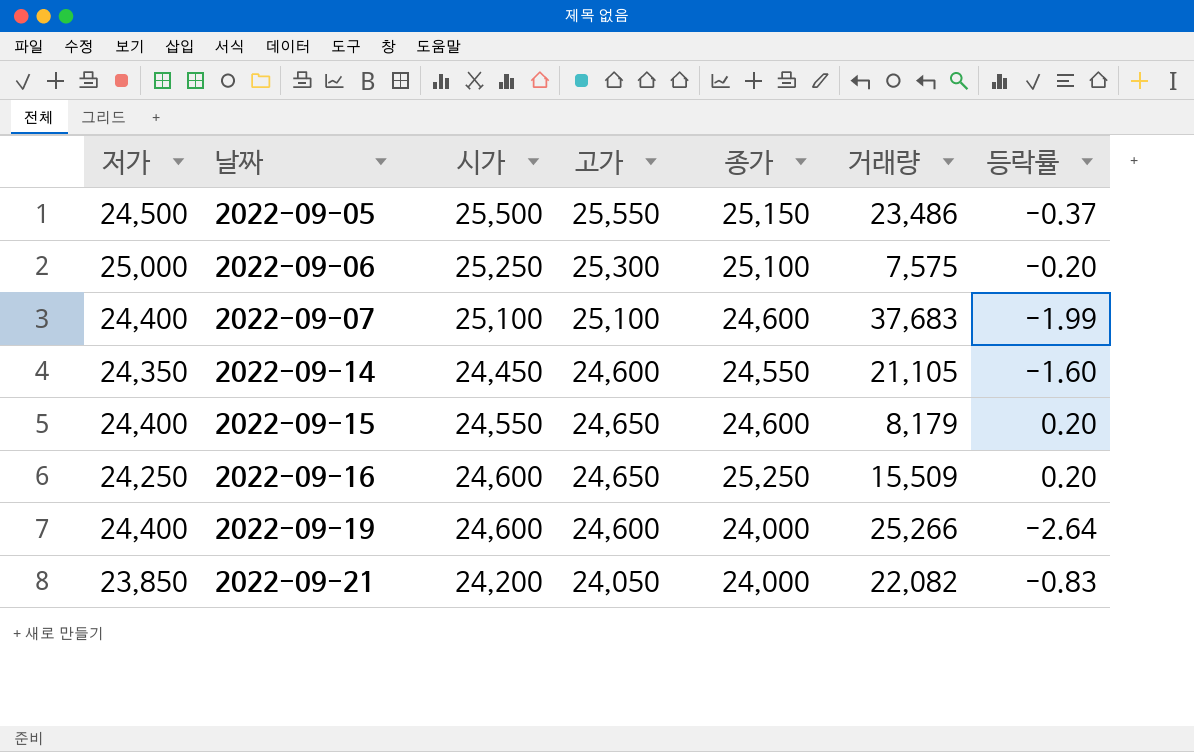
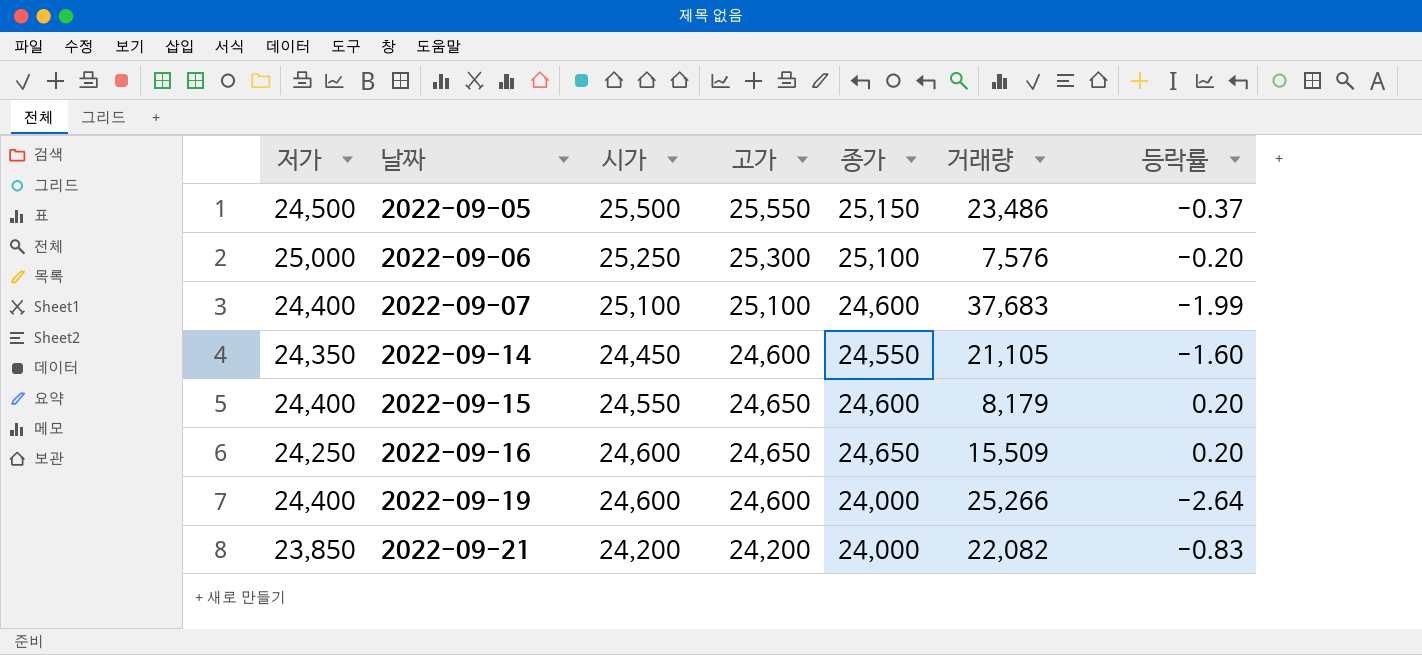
2022-09-06 | 거래량: 7,575 -> 7,576
2022-09-16 | 종가: 25,250 -> 24,650
2022-09-21 | 고가: 24,050 -> 24,200

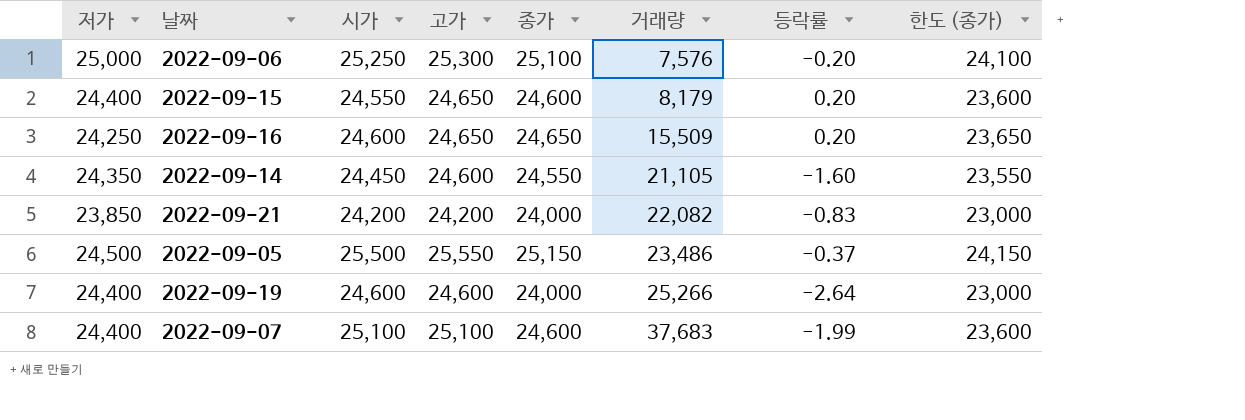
row order: 날짜 ascending -> 거래량 ascending
column 한도 (종가) | formula: none -> [종가] - 1000

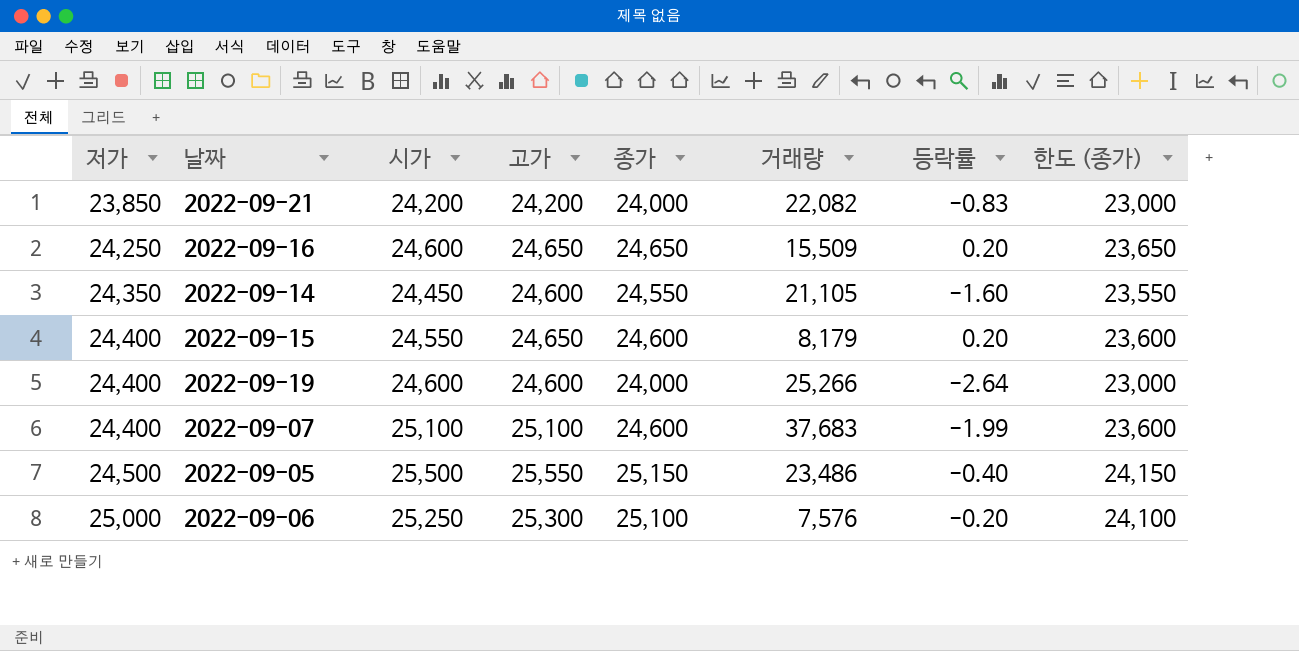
row order: 거래량 ascending -> 저가 ascending
2022-09-05 | 등락률: -0.37 -> -0.40

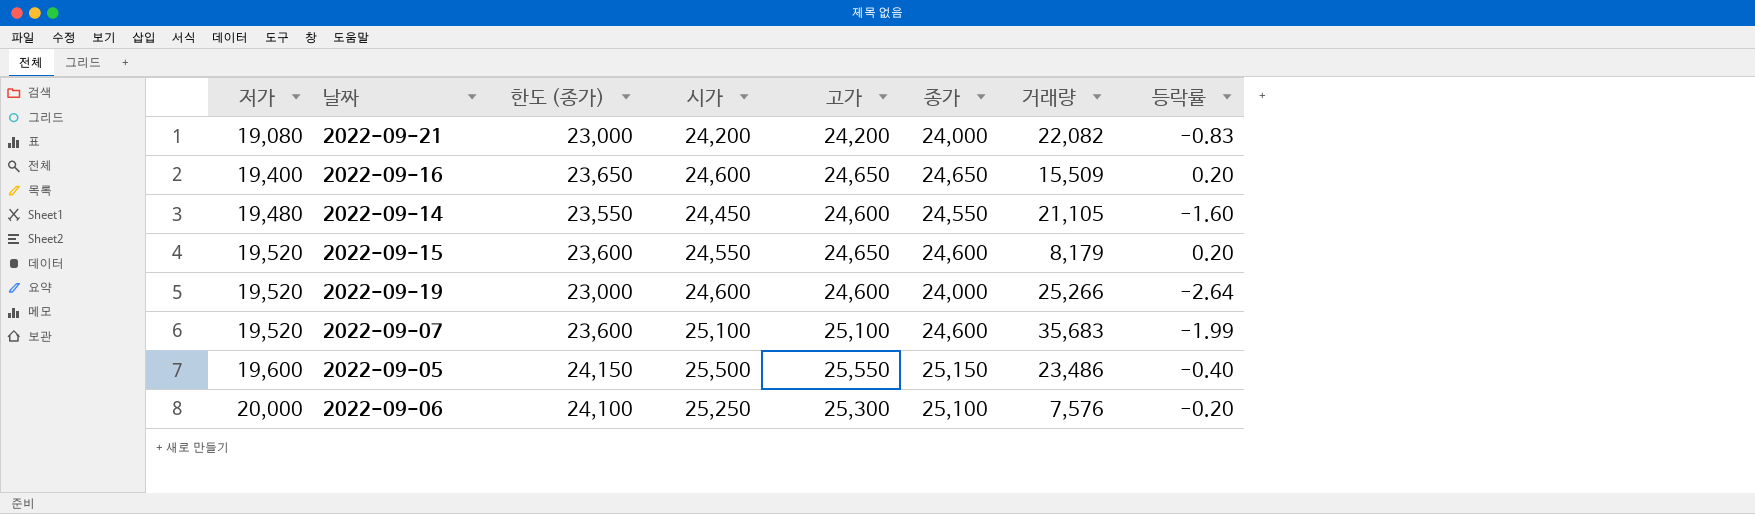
column 한도 (종가) | position: 8 -> 3
2022-09-21 | 저가: 23,850 -> 19,080
2022-09-16 | 저가: 24,250 -> 19,400
2022-09-14 | 저가: 24,350 -> 19,480
2022-09-15 | 저가: 24,400 -> 19,520
2022-09-19 | 저가: 24,400 -> 19,520
2022-09-07 | 저가: 24,400 -> 19,520
2022-09-07 | 거래량: 37,683 -> 35,683
2022-09-05 | 저가: 24,500 -> 19,600
2022-09-06 | 저가: 25,000 -> 20,000

